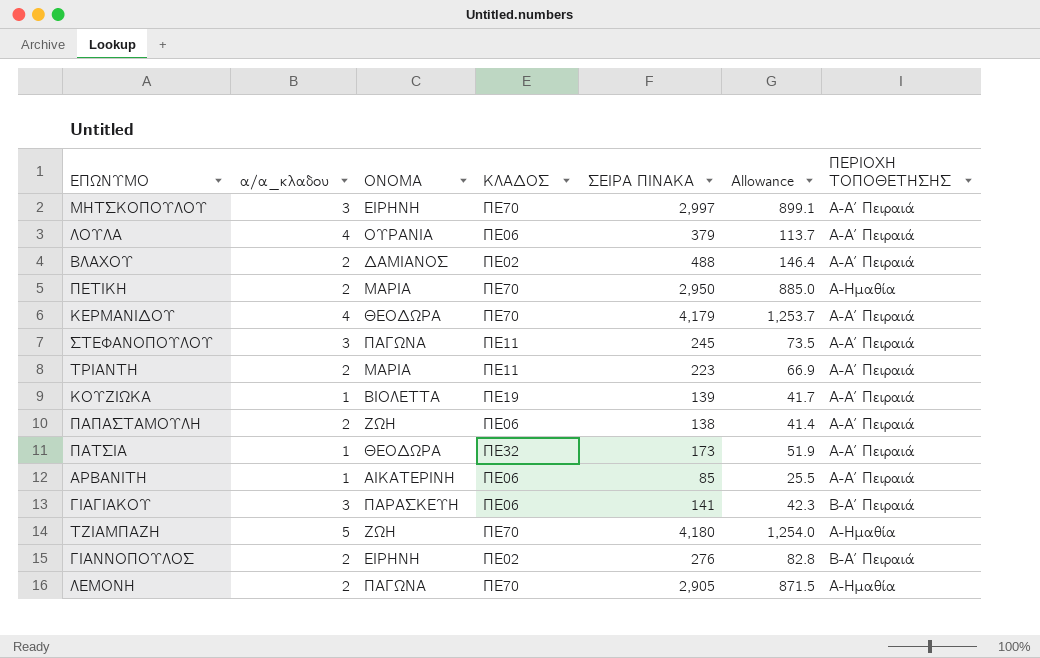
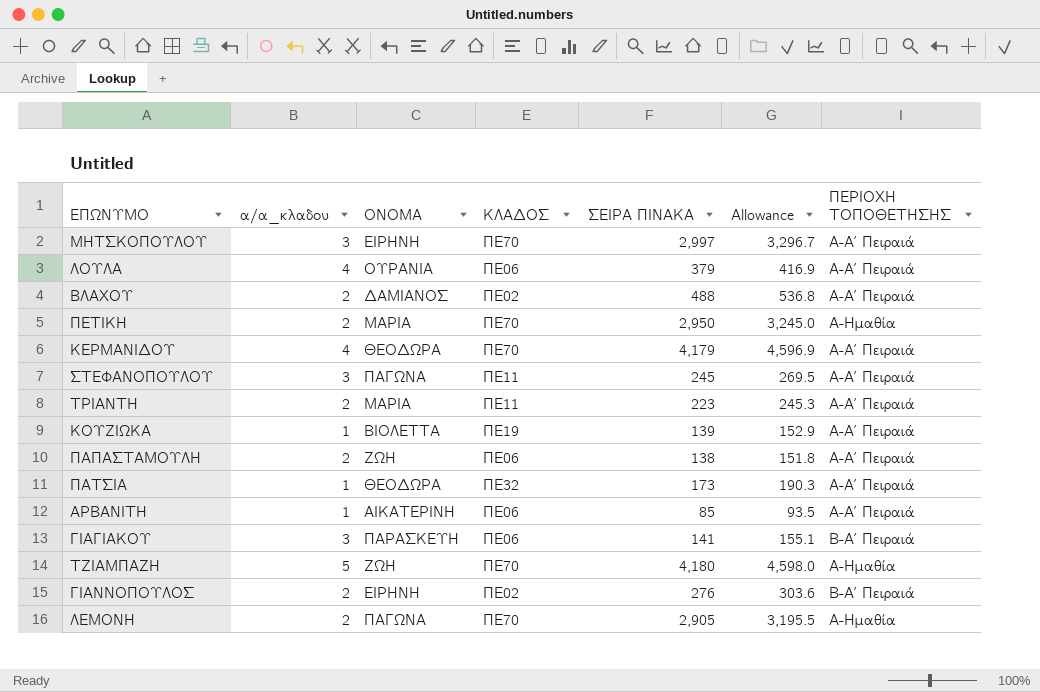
column Allowance | formula: [ΣΕΙΡΑ ΠΙΝΑΚΑ] * 0.3 -> [ΣΕΙΡΑ ΠΙΝΑΚΑ] * 1.1

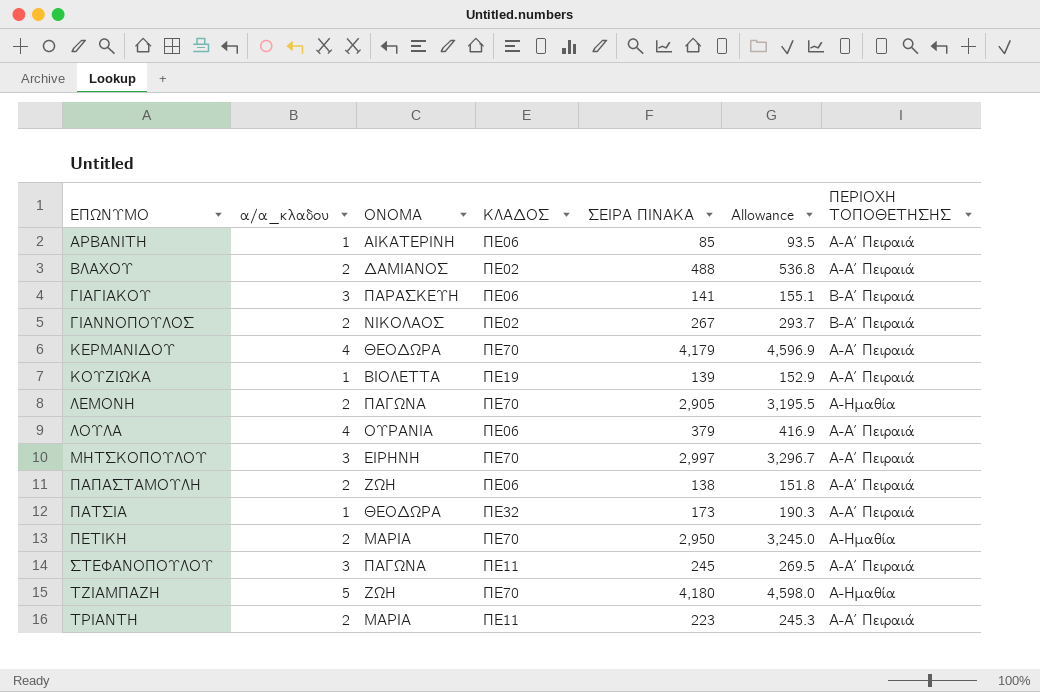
row order: none -> ΕΠΩΝΥΜΟ ascending
ΓΙΑΝΝΟΠΟΥΛΟΣ | ΟΝΟΜΑ: ΕΙΡΗΝΗ -> ΝΙΚΟΛΑΟΣ
ΓΙΑΝΝΟΠΟΥΛΟΣ | ΣΕΙΡΑ ΠΙΝΑΚΑ: 276 -> 267
ΓΙΑΝΝΟΠΟΥΛΟΣ | Allowance: 303.6 -> 293.7

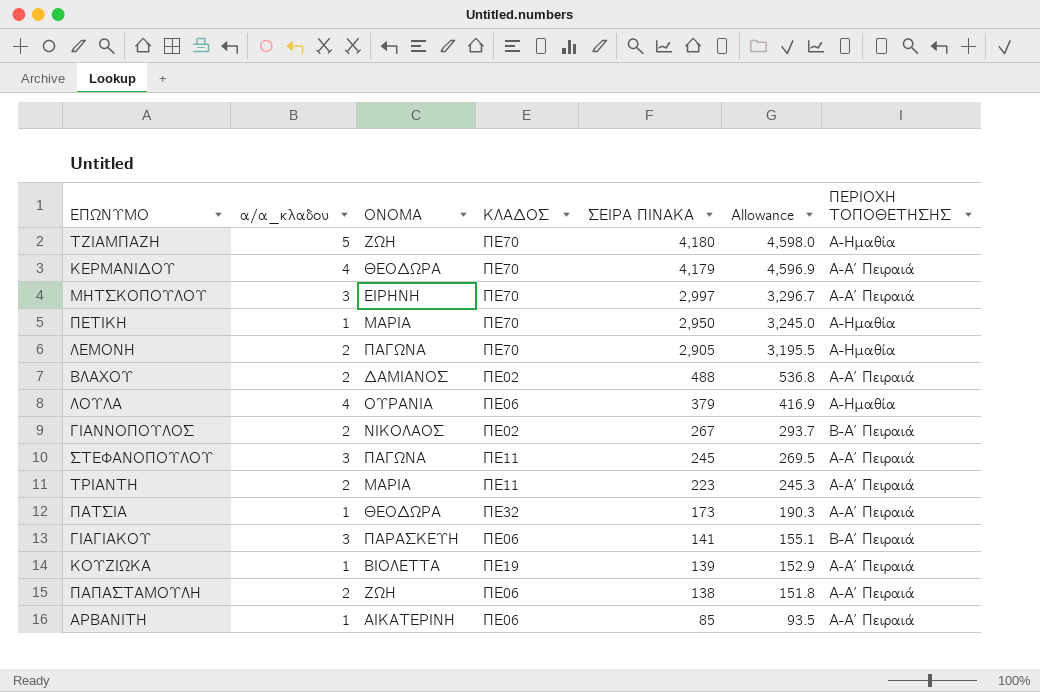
row order: ΕΠΩΝΥΜΟ ascending -> ΣΕΙΡΑ ΠΙΝΑΚΑ descending
ΠΕΤΙΚΗ | α/α_κλαδου: 2 -> 1
ΛΟΥΛΑ | ΠΕΡΙΟΧΗ ΤΟΠΟΘΕΤΗΣΗΣ: Α-Α΄ Πειραιά -> Α-Ημαθία

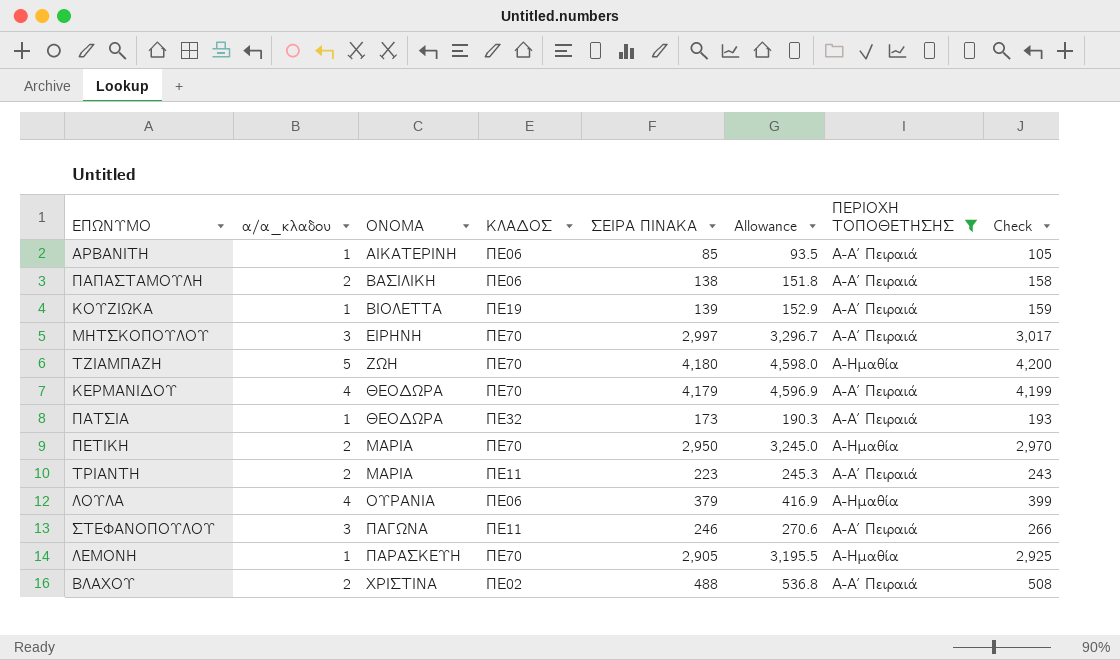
filter: none -> ΠΕΡΙΟΧΗ ΤΟΠΟΘΕΤΗΣΗΣ != Β-Α΄ Πειραιά
row order: ΣΕΙΡΑ ΠΙΝΑΚΑ descending -> ΟΝΟΜΑ ascending
column Check | formula: none -> [ΣΕΙΡΑ ΠΙΝΑΚΑ] + 20
ΠΑΠΑΣΤΑΜΟΥΛΗ | ΟΝΟΜΑ: ΖΩΗ -> ΒΑΣΙΛΙΚΗ
ΠΕΤΙΚΗ | α/α_κλαδου: 1 -> 2
ΣΤΕΦΑΝΟΠΟΥΛΟΥ | ΣΕΙΡΑ ΠΙΝΑΚΑ: 245 -> 246
ΣΤΕΦΑΝΟΠΟΥΛΟΥ | Allowance: 269.5 -> 270.6
ΛΕΜΟΝΗ | α/α_κλαδου: 2 -> 1
ΛΕΜΟΝΗ | ΟΝΟΜΑ: ΠΑΓΩΝΑ -> ΠΑΡΑΣΚΕΥΗ
ΒΛΑΧΟΥ | ΟΝΟΜΑ: ΔΑΜΙΑΝΟΣ -> ΧΡΙΣΤΙΝΑ

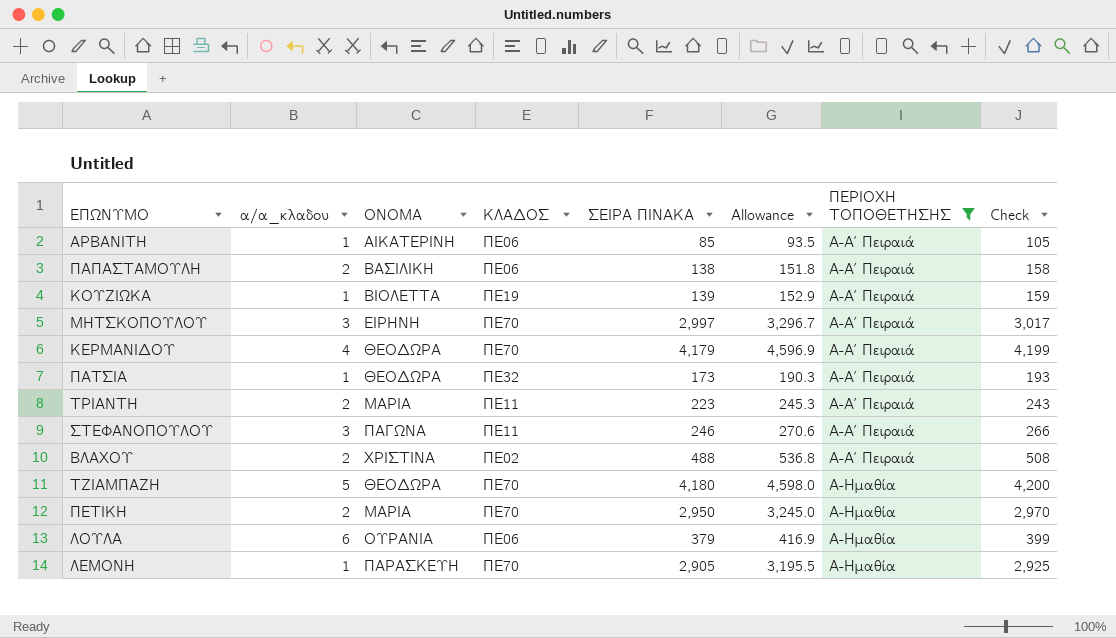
row order: ΟΝΟΜΑ ascending -> ΠΕΡΙΟΧΗ ΤΟΠΟΘΕΤΗΣΗΣ ascending
ΤΖΙΑΜΠΑΖΗ | ΟΝΟΜΑ: ΖΩΗ -> ΘΕΟΔΩΡΑ
ΛΟΥΛΑ | α/α_κλαδου: 4 -> 6

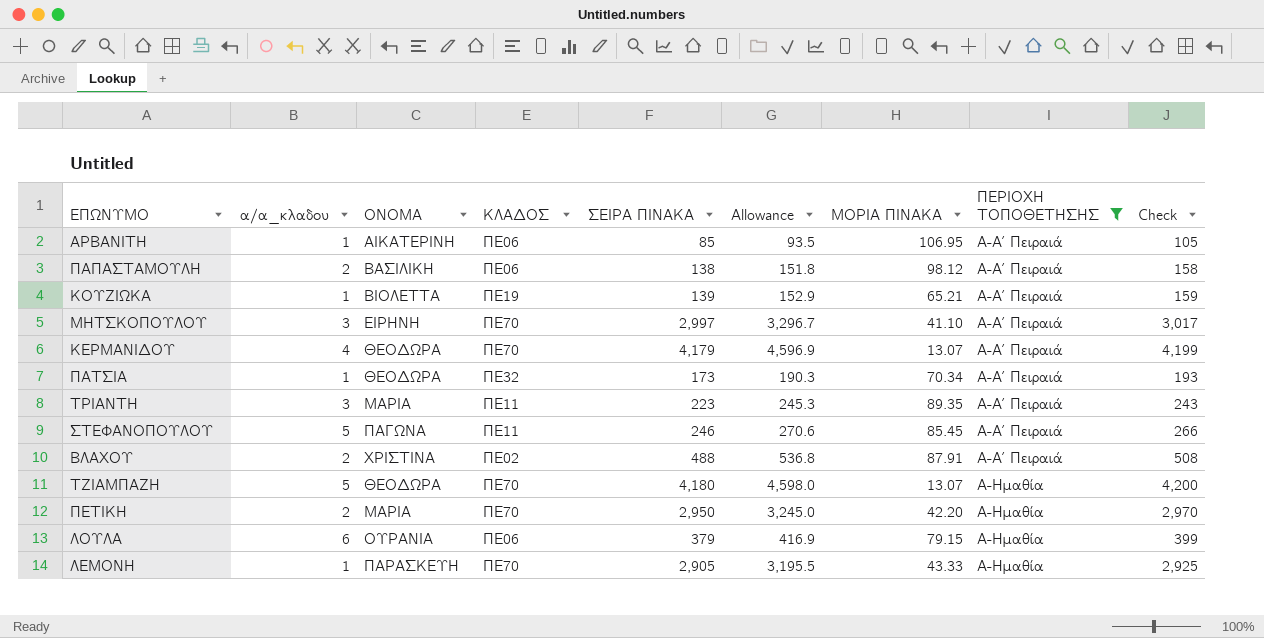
column ΜΟΡΙΑ ΠΙΝΑΚΑ | position: none -> 7
ΤΡΙΑΝΤΗ | α/α_κλαδου: 2 -> 3
ΣΤΕΦΑΝΟΠΟΥΛΟΥ | α/α_κλαδου: 3 -> 5

